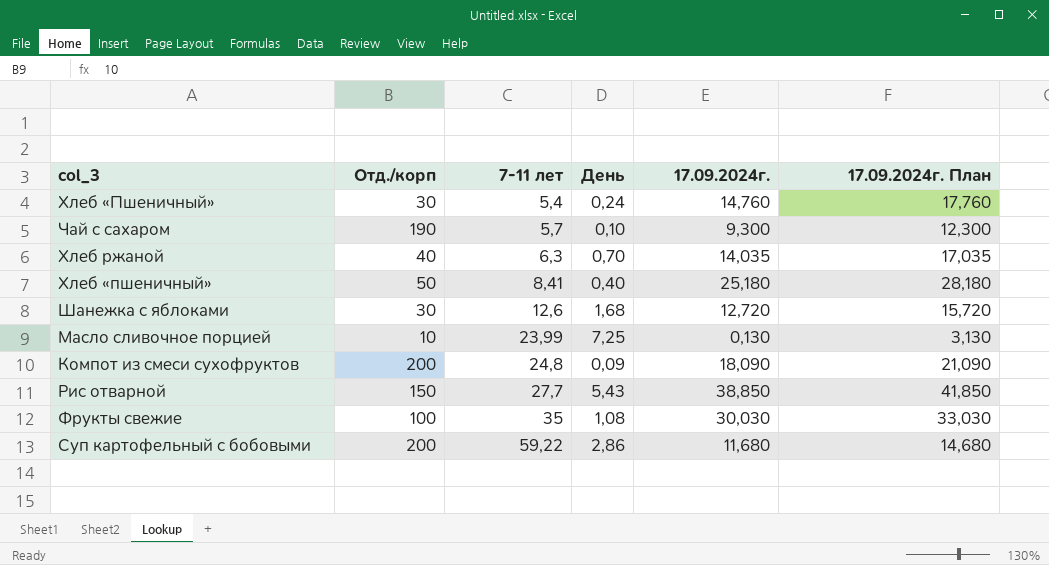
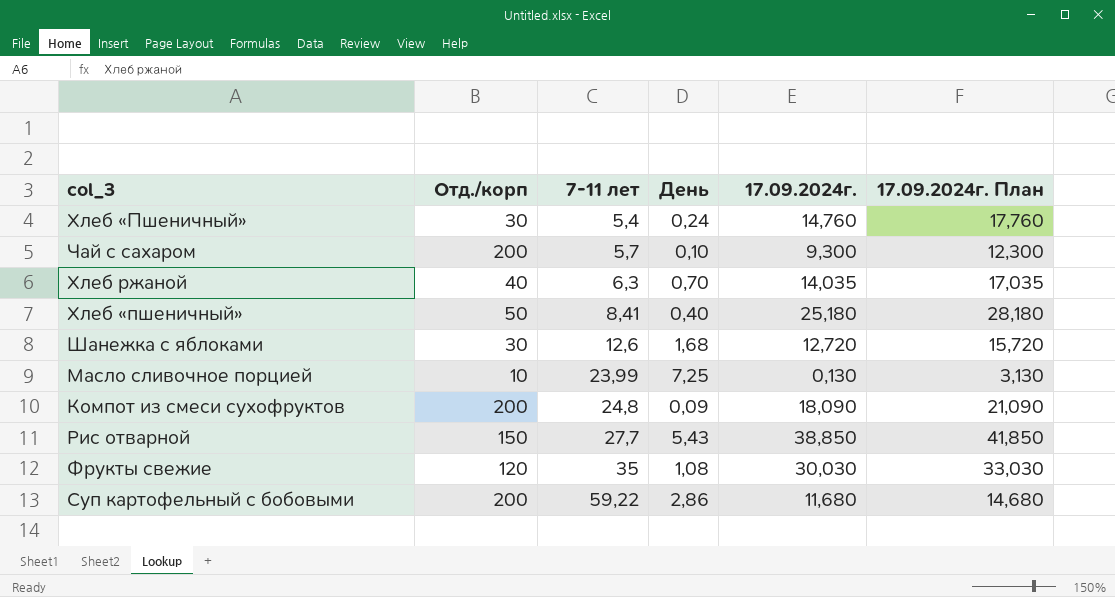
Чай с сахаром | Отд./корп: 190 -> 200
Фрукты свежие | Отд./корп: 100 -> 120

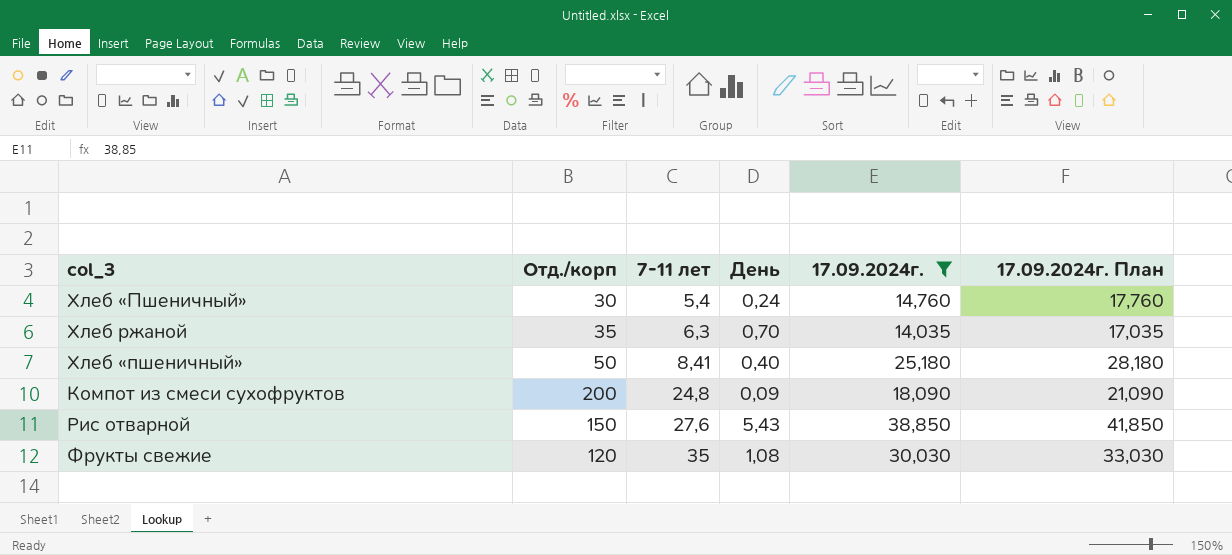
filter: none -> 17.09.2024г. >= 14,035
Хлеб ржаной | Отд./корп: 40 -> 35
Рис отварной | 7-11 лет: 27,7 -> 27,6

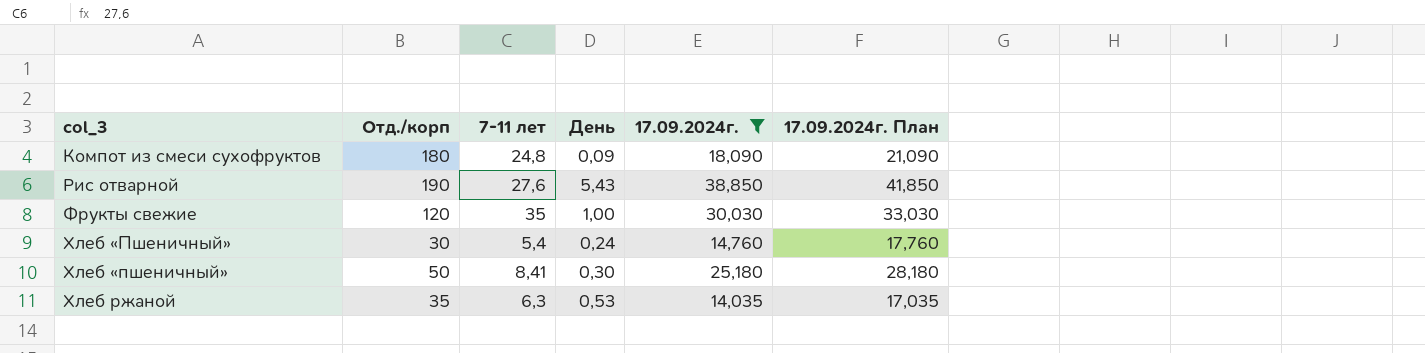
row order: 7-11 лет ascending -> col_3 ascending
Компот из смеси сухофруктов | Отд./корп: 200 -> 180
Рис отварной | Отд./корп: 150 -> 190
Фрукты свежие | День: 1,08 -> 1,00
Хлеб «пшеничный» | День: 0,40 -> 0,30
Хлеб ржаной | День: 0,70 -> 0,53

